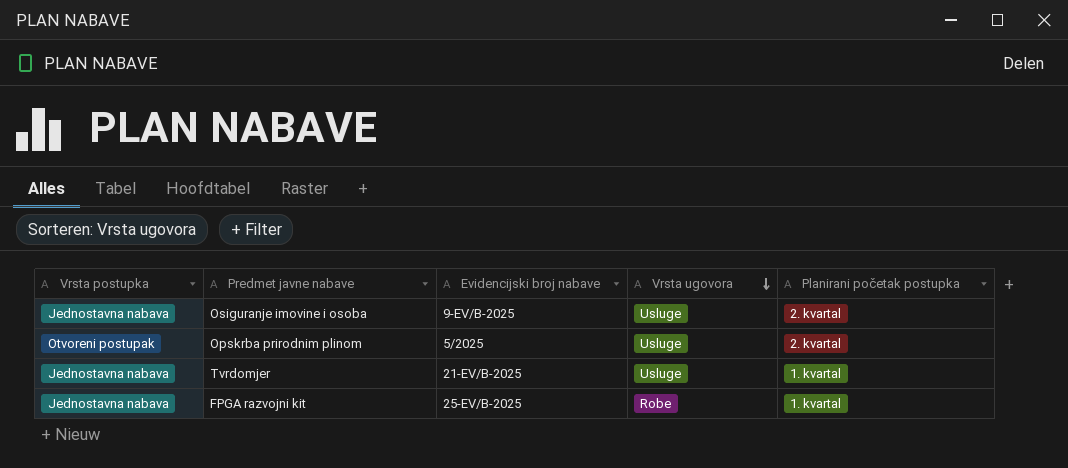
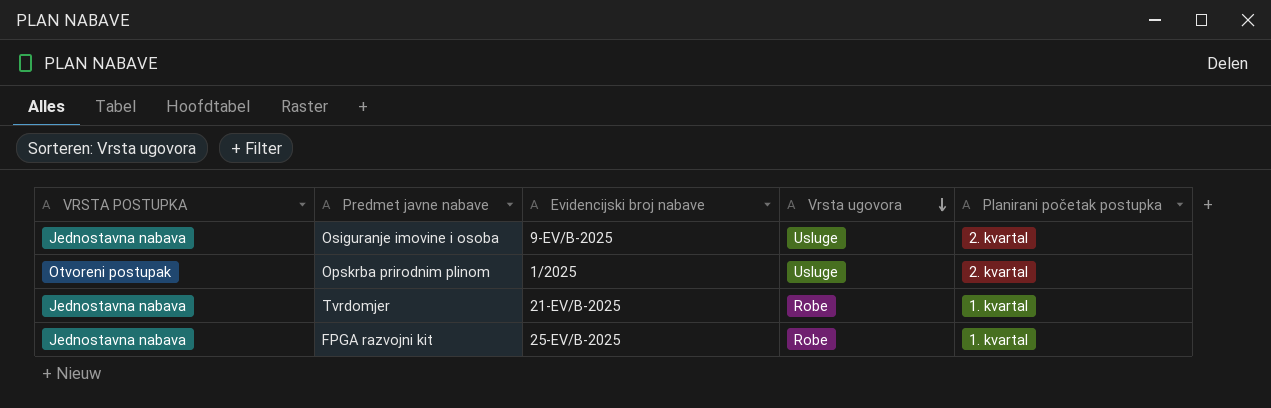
column name: Vrsta postupka -> VRSTA POSTUPKA
Opskrba prirodnim plinom | Evidencijski broj nabave: 5/2025 -> 1/2025
Tvrdomjer | Vrsta ugovora: Usluge -> Robe

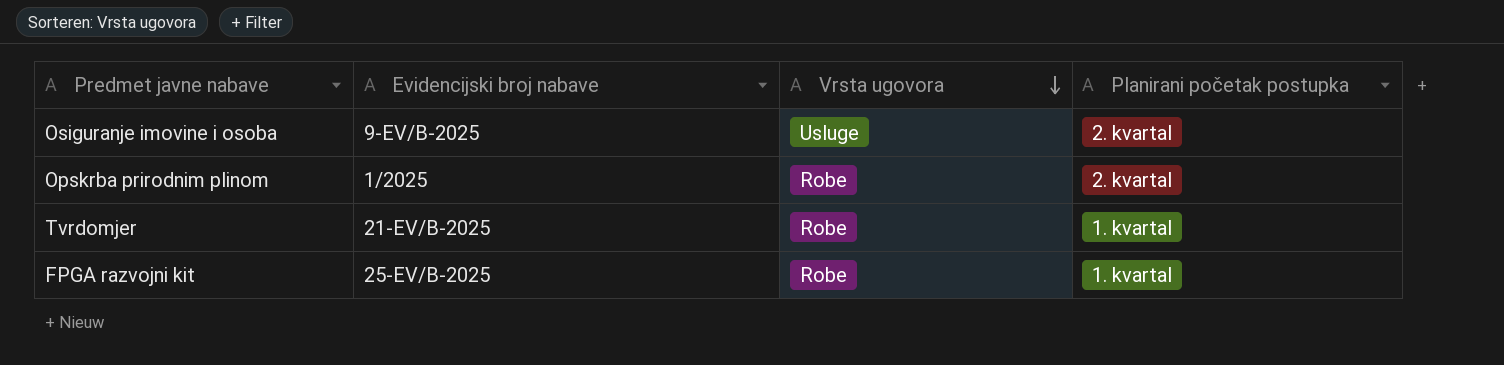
column VRSTA POSTUPKA | position: 1 -> none
Opskrba prirodnim plinom | Vrsta ugovora: Usluge -> Robe

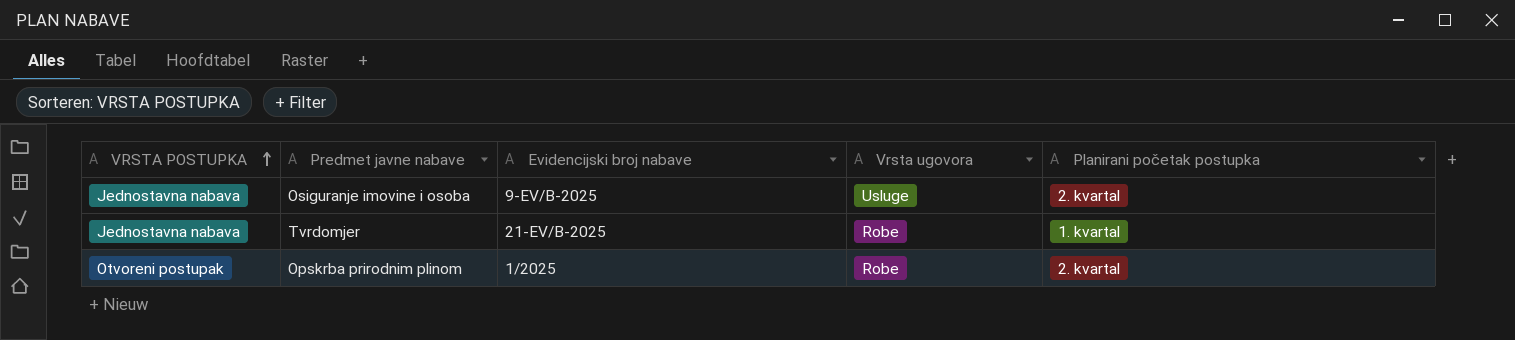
row order: Vrsta ugovora descending -> VRSTA POSTUPKA ascending
column VRSTA POSTUPKA | position: none -> 1
row FPGA razvojni kit: 25-EV/B-2025 | Robe | 1. kvartal -> none

